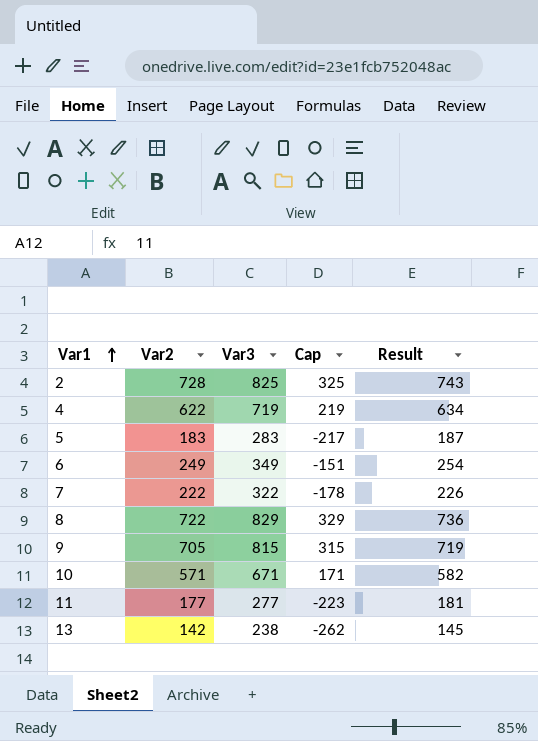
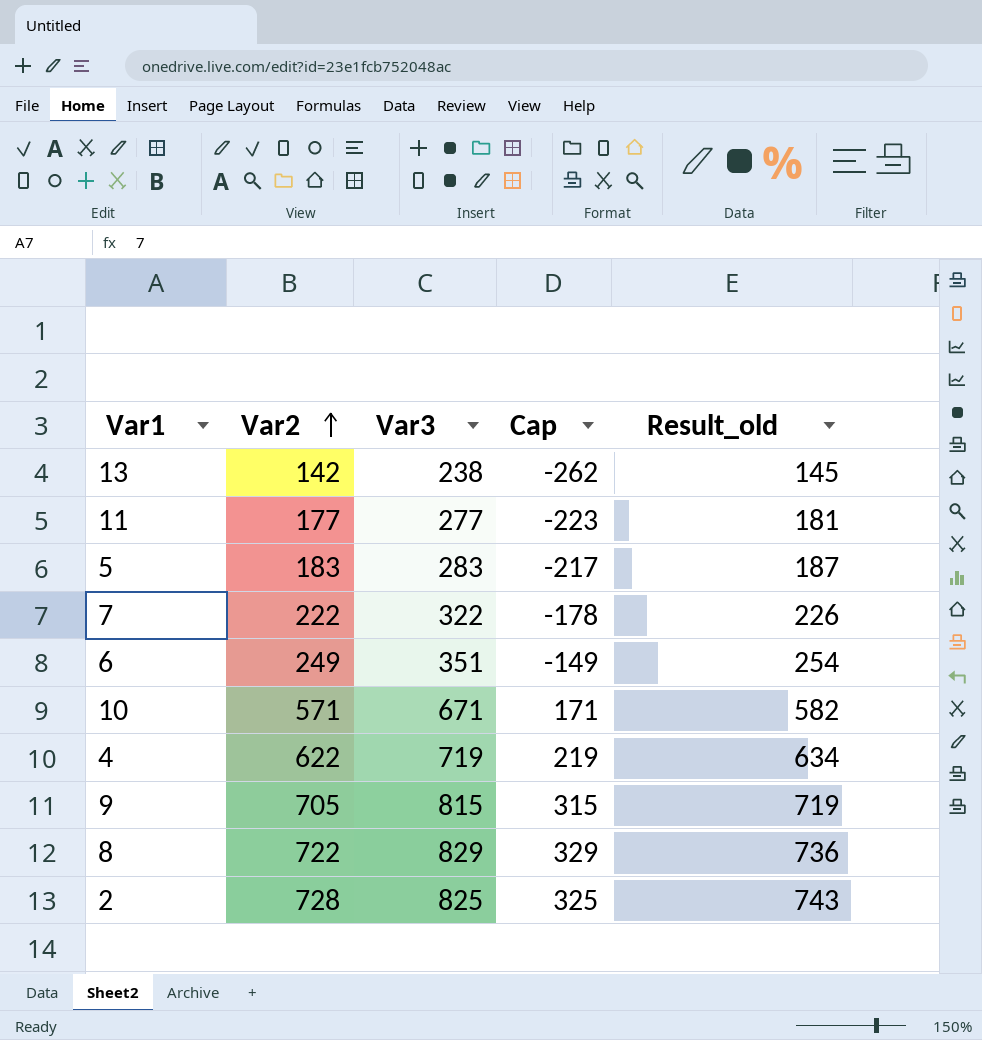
row order: Var1 ascending -> Var2 ascending
column name: Result -> Result_old
6 | Var3: 349 -> 351
6 | Cap: -151 -> -149

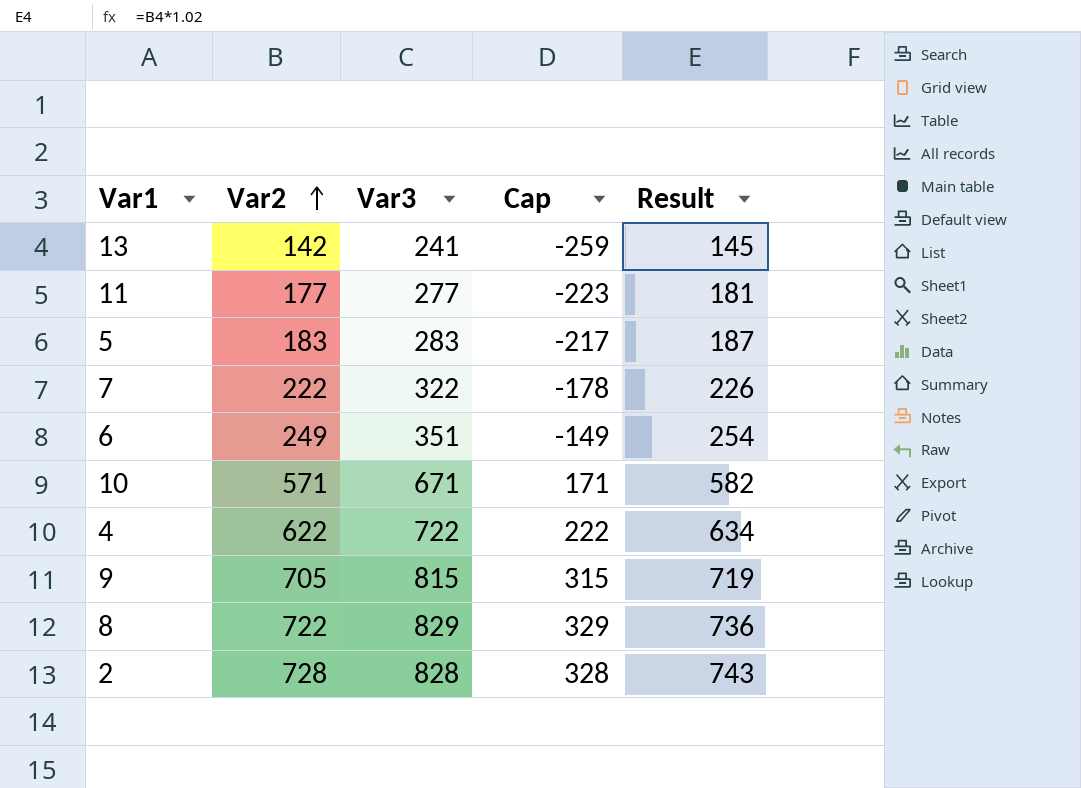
column name: Result_old -> Result
13 | Var3: 238 -> 241
13 | Cap: -262 -> -259
4 | Var3: 719 -> 722
4 | Cap: 219 -> 222
2 | Var3: 825 -> 828
2 | Cap: 325 -> 328

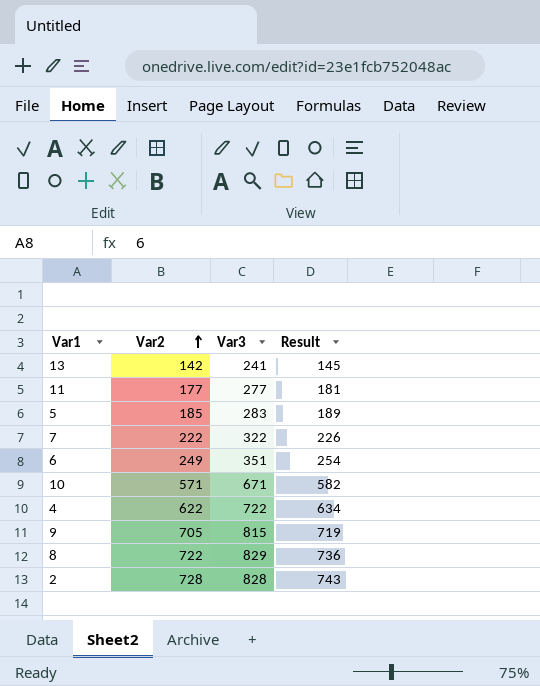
column Cap | formula: [Var3] - 500 -> none
5 | Var2: 183 -> 185
5 | Result: 187 -> 189

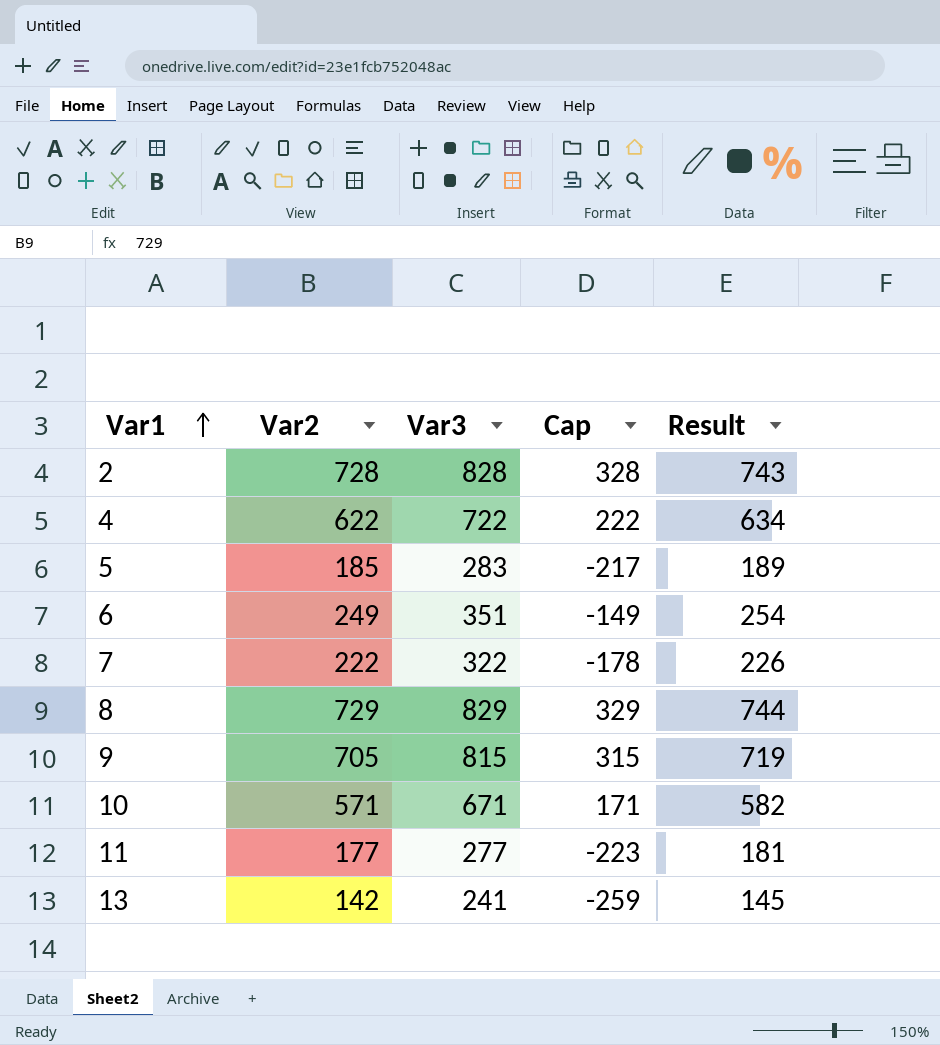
row order: Var2 ascending -> Var1 ascending
column Cap | formula: none -> [Var3] - 500
8 | Var2: 722 -> 729
8 | Result: 736 -> 744

